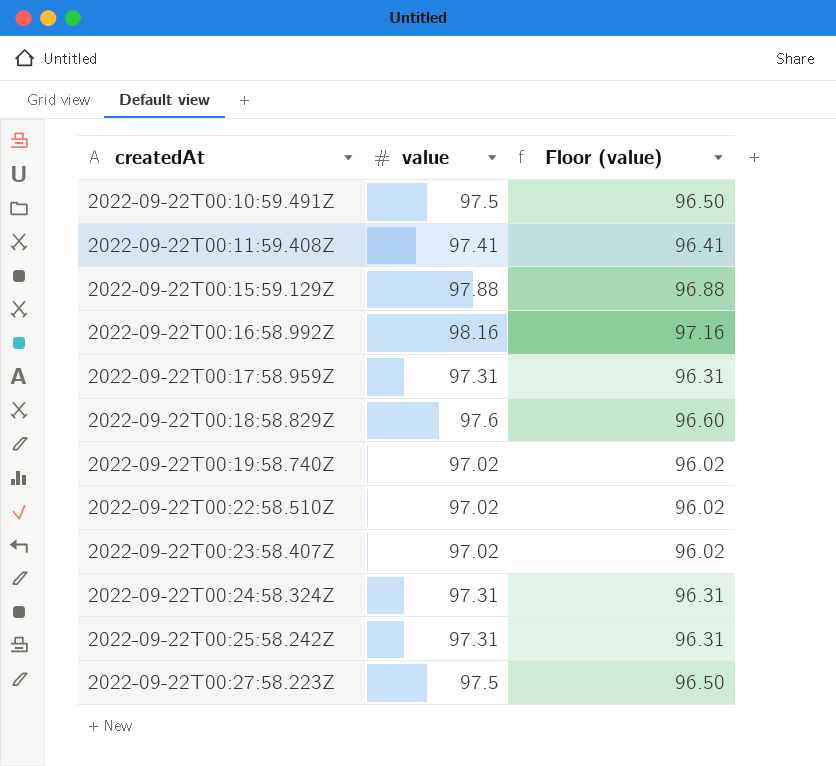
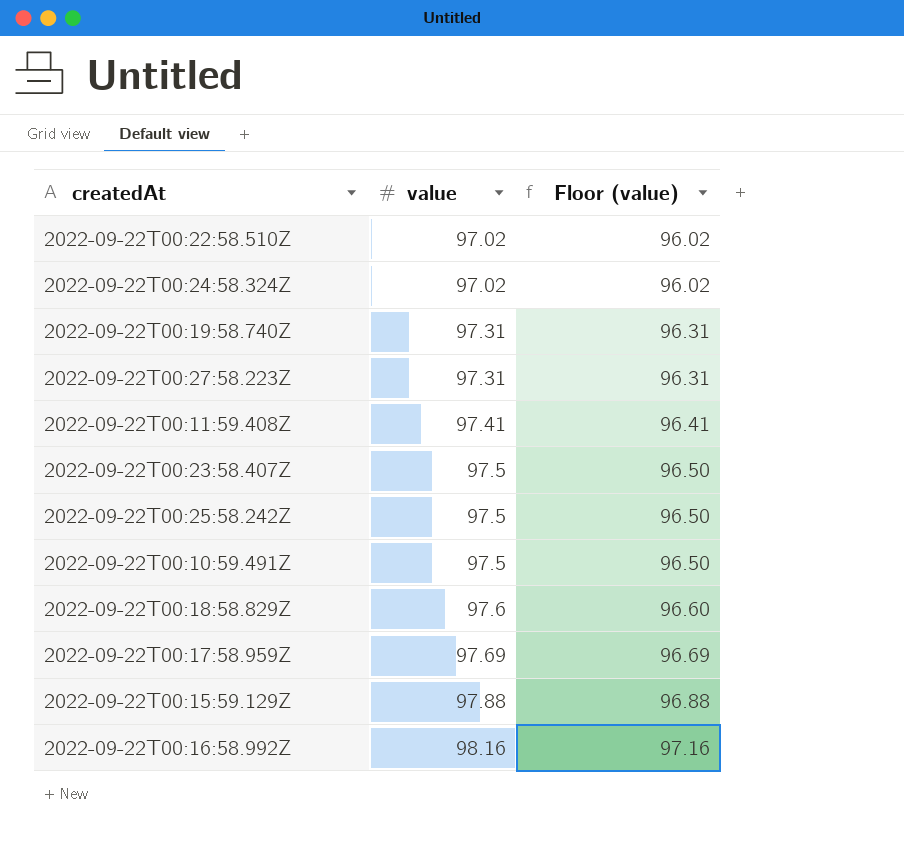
row order: createdAt ascending -> value ascending
2022-09-22T00:24:58.324Z | value: 97.31 -> 97.02
2022-09-22T00:24:58.324Z | Floor (value): 96.31 -> 96.02
2022-09-22T00:19:58.740Z | value: 97.02 -> 97.31
2022-09-22T00:19:58.740Z | Floor (value): 96.02 -> 96.31
2022-09-22T00:27:58.223Z | value: 97.5 -> 97.31
2022-09-22T00:27:58.223Z | Floor (value): 96.50 -> 96.31
2022-09-22T00:23:58.407Z | value: 97.02 -> 97.5
2022-09-22T00:23:58.407Z | Floor (value): 96.02 -> 96.50
2022-09-22T00:25:58.242Z | value: 97.31 -> 97.5
2022-09-22T00:25:58.242Z | Floor (value): 96.31 -> 96.50
2022-09-22T00:17:58.959Z | value: 97.31 -> 97.69
2022-09-22T00:17:58.959Z | Floor (value): 96.31 -> 96.69

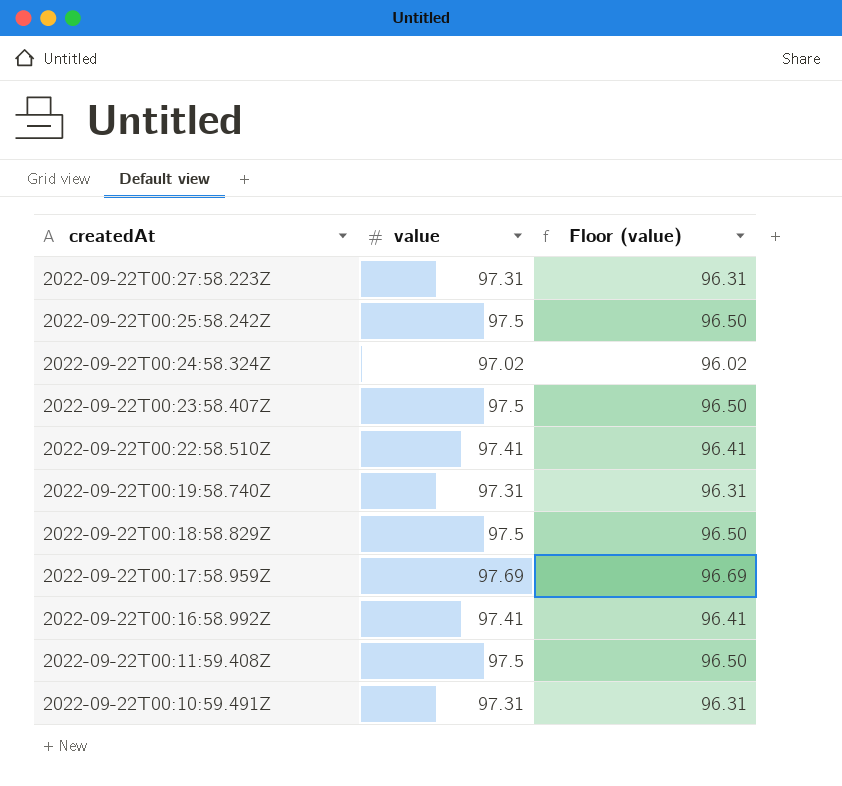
row order: value ascending -> createdAt descending
row 2022-09-22T00:15:59.129Z: 97.88 | 96.88 -> none
2022-09-22T00:22:58.510Z | value: 97.02 -> 97.41
2022-09-22T00:22:58.510Z | Floor (value): 96.02 -> 96.41
2022-09-22T00:18:58.829Z | value: 97.6 -> 97.5
2022-09-22T00:18:58.829Z | Floor (value): 96.60 -> 96.50
2022-09-22T00:16:58.992Z | value: 98.16 -> 97.41
2022-09-22T00:16:58.992Z | Floor (value): 97.16 -> 96.41
2022-09-22T00:11:59.408Z | value: 97.41 -> 97.5
2022-09-22T00:11:59.408Z | Floor (value): 96.41 -> 96.50
2022-09-22T00:10:59.491Z | value: 97.5 -> 97.31
2022-09-22T00:10:59.491Z | Floor (value): 96.50 -> 96.31

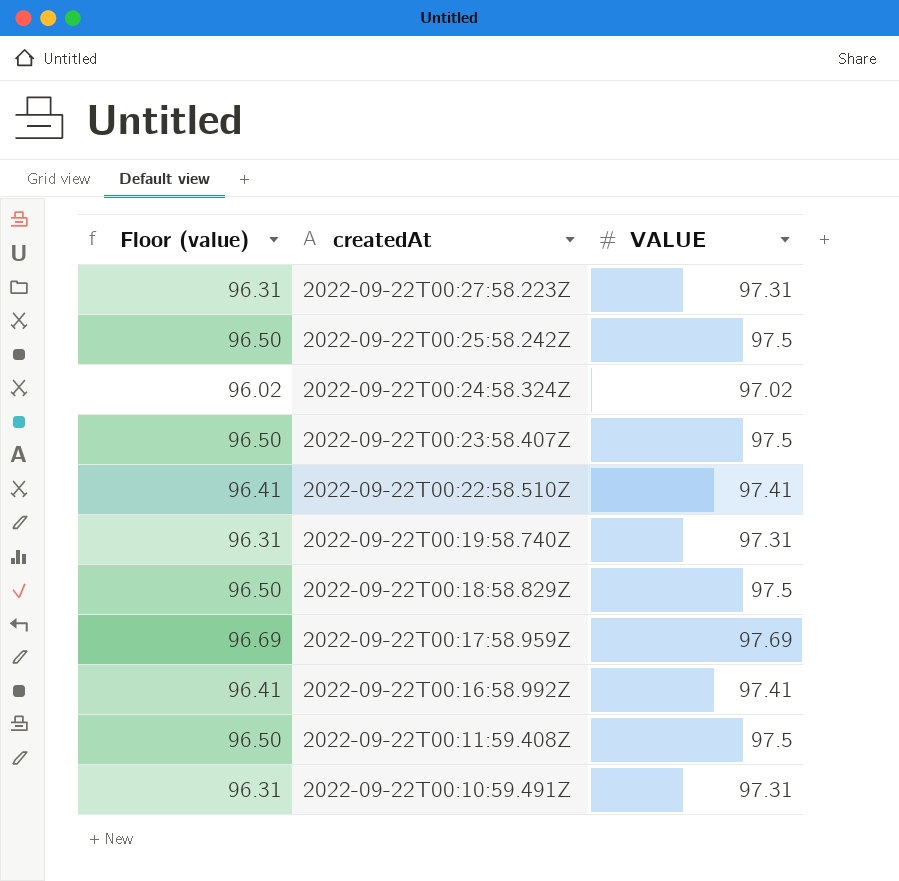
column Floor (value) | position: 3 -> 1
column name: value -> VALUE

